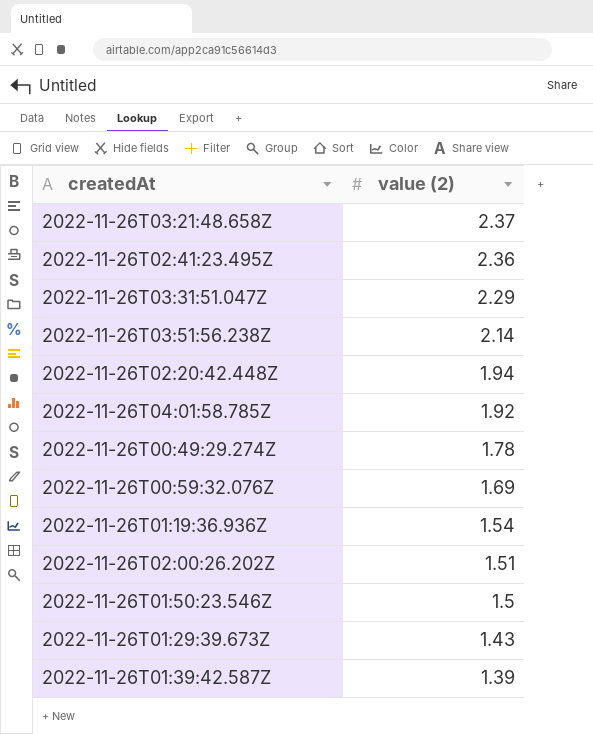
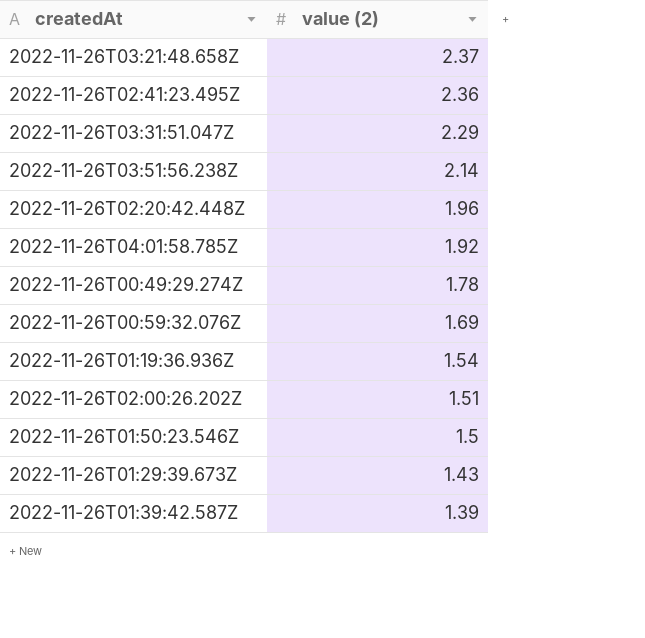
2022-11-26T02:20:42.448Z | value (2): 1.94 -> 1.96

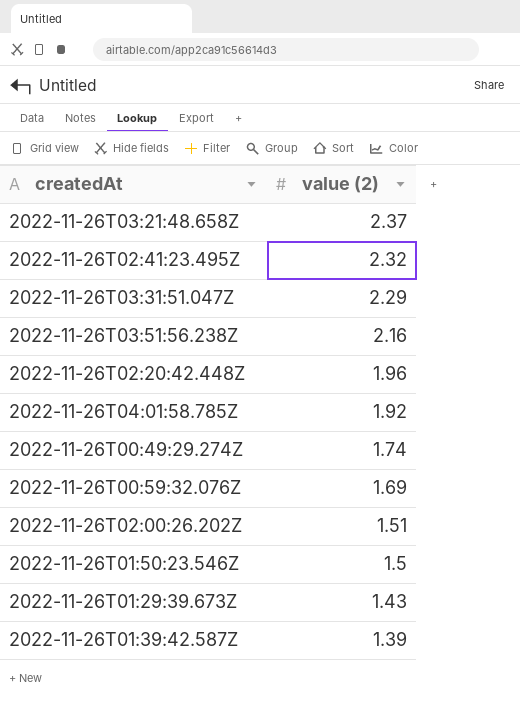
row 2022-11-26T01:19:36.936Z: 1.54 -> none
2022-11-26T02:41:23.495Z | value (2): 2.36 -> 2.32
2022-11-26T03:51:56.238Z | value (2): 2.14 -> 2.16
2022-11-26T00:49:29.274Z | value (2): 1.78 -> 1.74

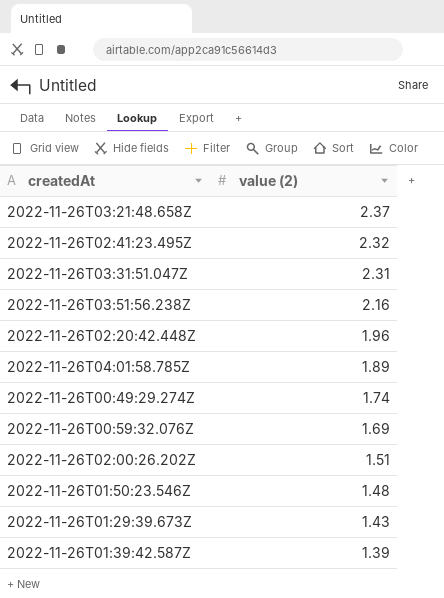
2022-11-26T03:31:51.047Z | value (2): 2.29 -> 2.31
2022-11-26T04:01:58.785Z | value (2): 1.92 -> 1.89
2022-11-26T01:50:23.546Z | value (2): 1.5 -> 1.48

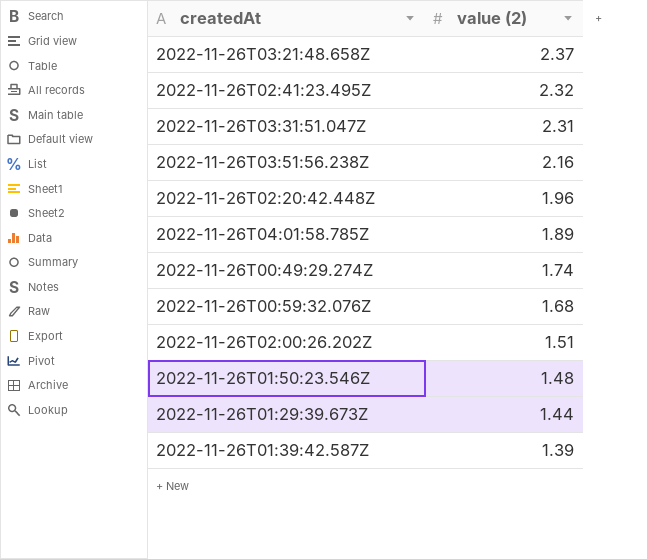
2022-11-26T00:59:32.076Z | value (2): 1.69 -> 1.68
2022-11-26T01:29:39.673Z | value (2): 1.43 -> 1.44

